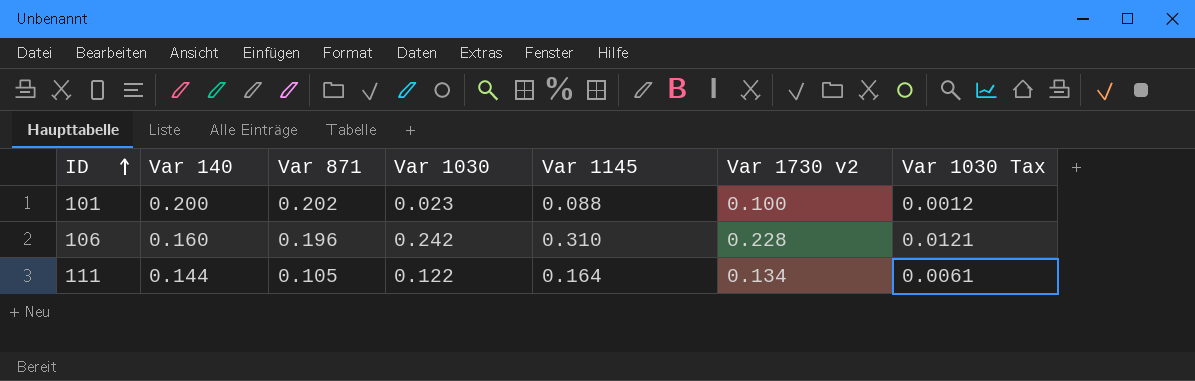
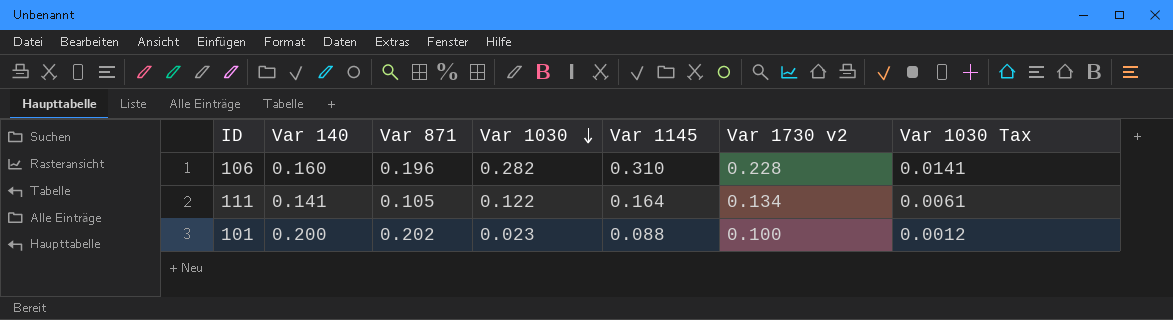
row order: ID ascending -> Var 1030 descending
106 | Var 1030: 0.242 -> 0.282
106 | Var 1030 Tax: 0.0121 -> 0.0141
111 | Var 140: 0.144 -> 0.141

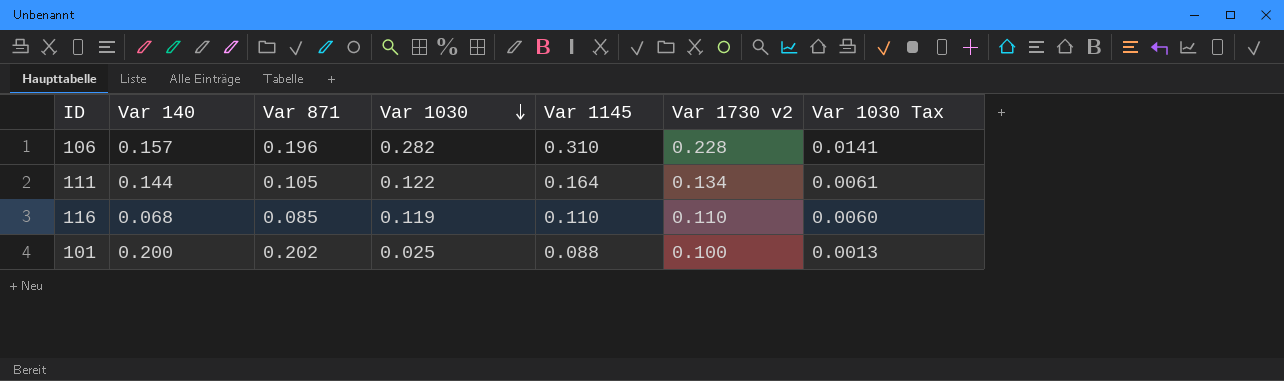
106 | Var 140: 0.160 -> 0.157
111 | Var 140: 0.141 -> 0.144
row 116: none -> 0.068 | 0.085 | 0.119 | 0.110 | 0.110 | 0.0060
101 | Var 1030: 0.023 -> 0.025
101 | Var 1030 Tax: 0.0012 -> 0.0013

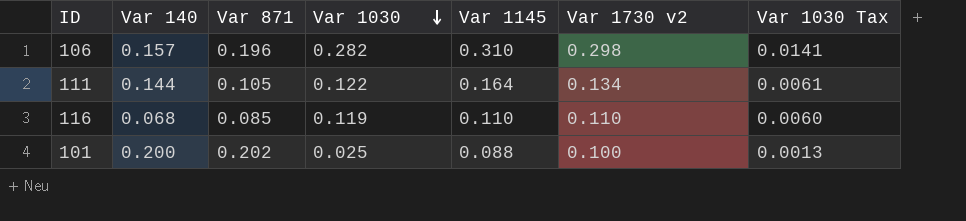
106 | Var 1730 v2: 0.228 -> 0.298

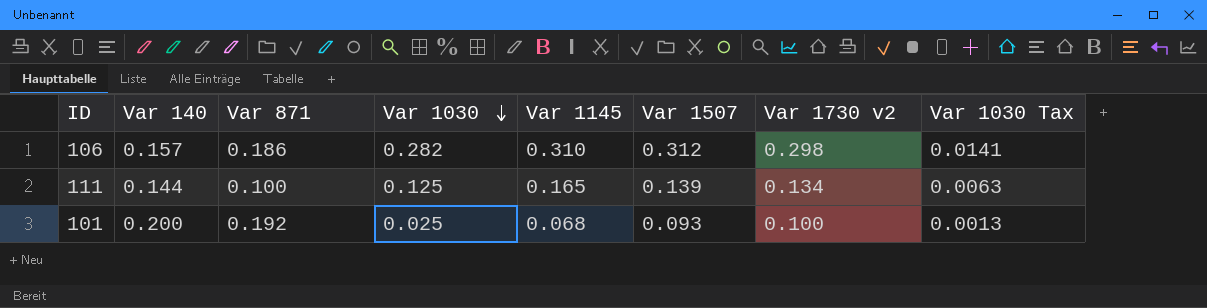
column Var 1507 | position: none -> 6
row 116: 0.068 | 0.085 | 0.119 | 0.110 | 0.110 | 0.0060 -> none
106 | Var 871: 0.196 -> 0.186
111 | Var 871: 0.105 -> 0.100
111 | Var 1030: 0.122 -> 0.125
111 | Var 1145: 0.164 -> 0.165
111 | Var 1030 Tax: 0.0061 -> 0.0063
101 | Var 871: 0.202 -> 0.192
101 | Var 1145: 0.088 -> 0.068

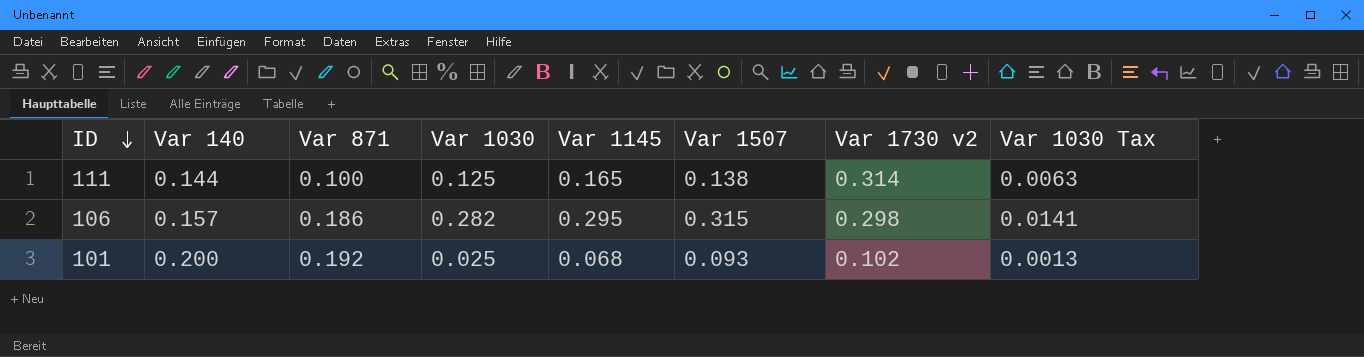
row order: Var 1030 descending -> ID descending
111 | Var 1507: 0.139 -> 0.138
111 | Var 1730 v2: 0.134 -> 0.314
106 | Var 1145: 0.310 -> 0.295
106 | Var 1507: 0.312 -> 0.315
101 | Var 1730 v2: 0.100 -> 0.102

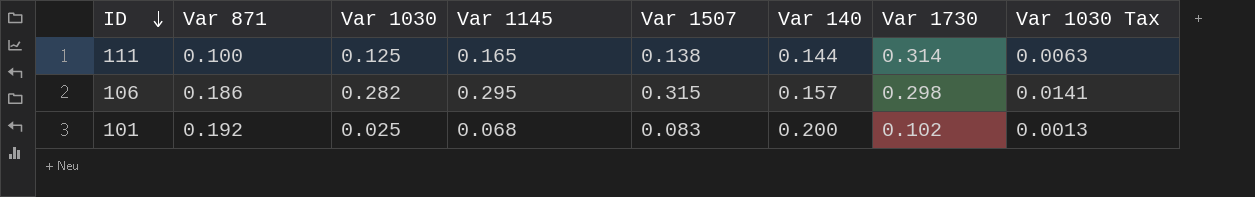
column Var 140 | position: 2 -> 6
column name: Var 1730 v2 -> Var 1730
101 | Var 1507: 0.093 -> 0.083

